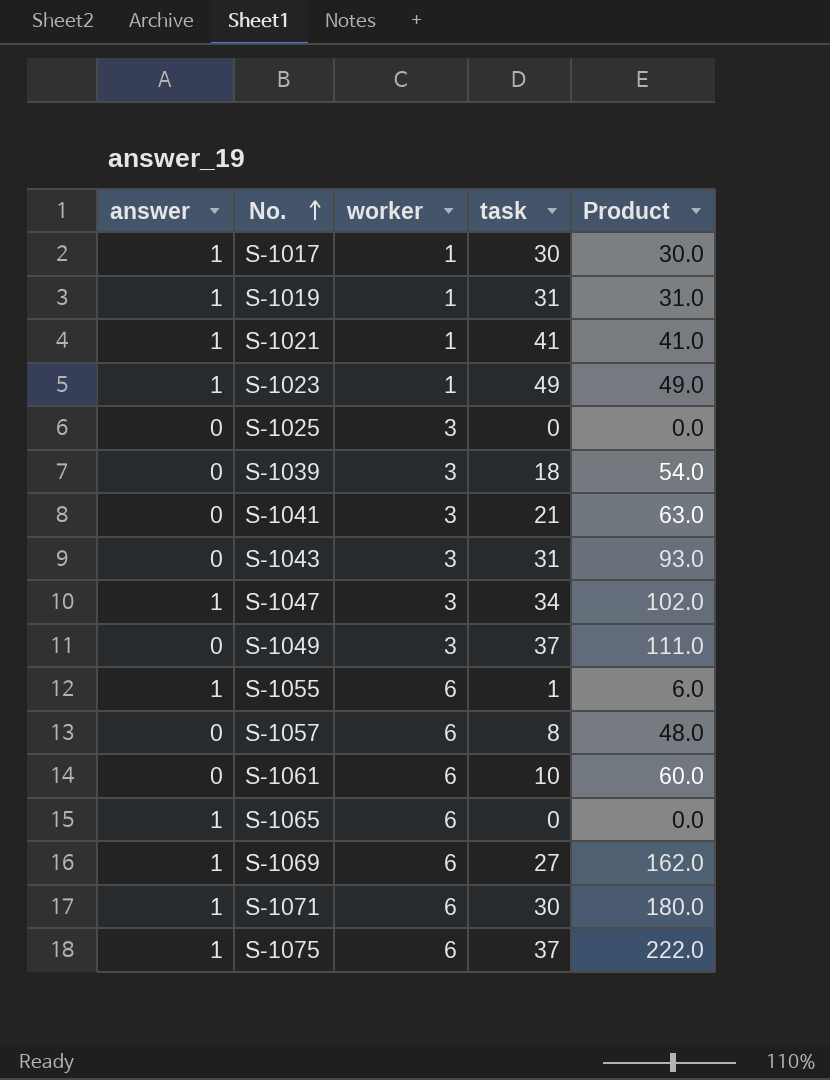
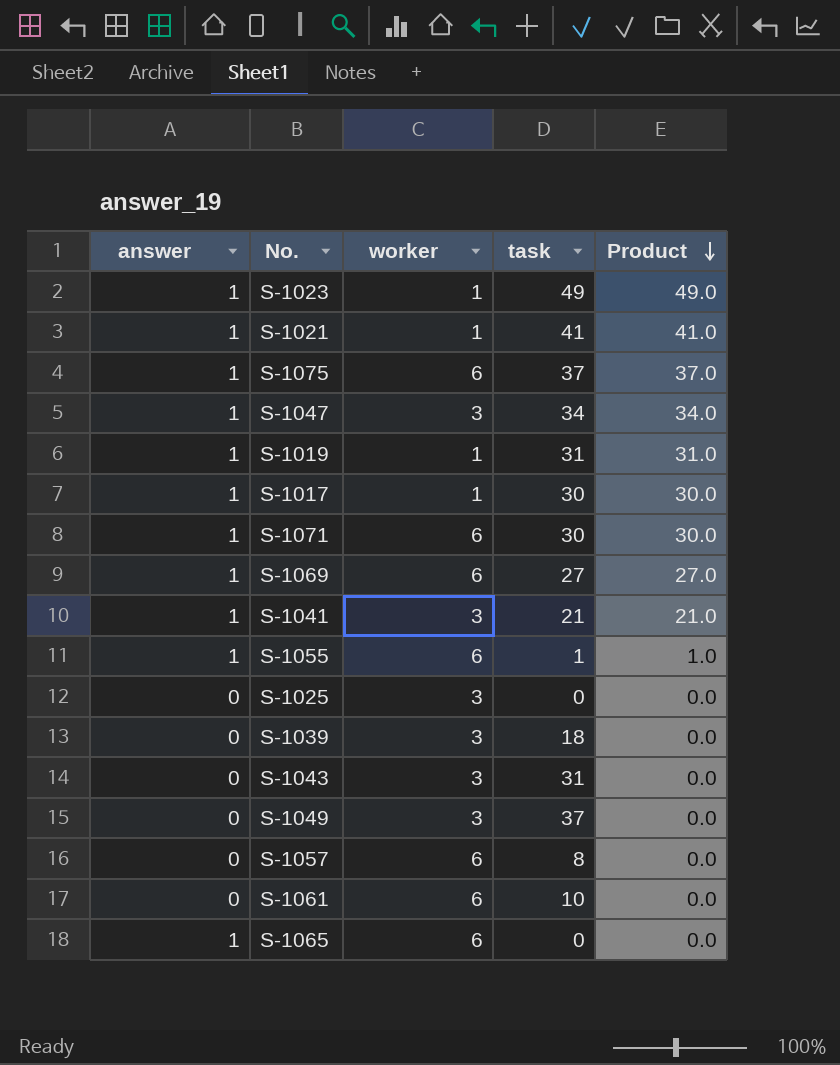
row order: No. ascending -> Product descending
column Product | formula: [worker] * [task] -> [answer] * [task]
S-1041 | answer: 0 -> 1

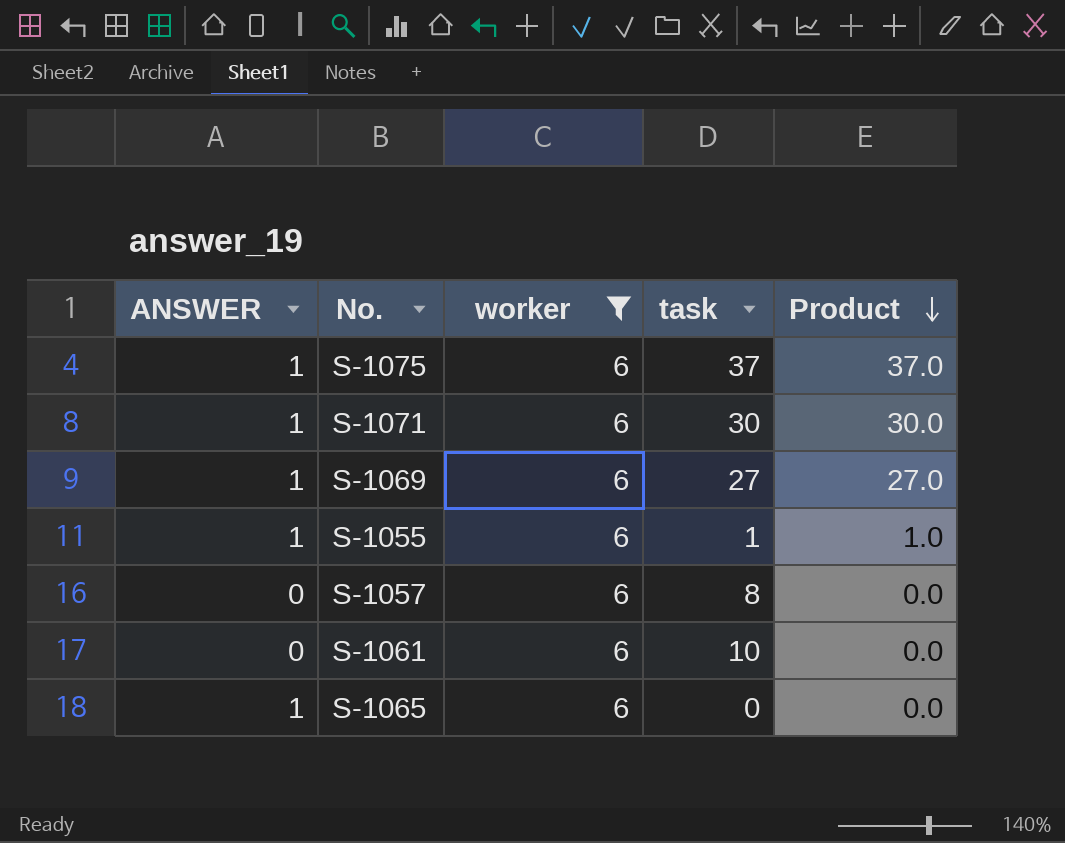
filter: none -> worker = 6
column name: answer -> ANSWER

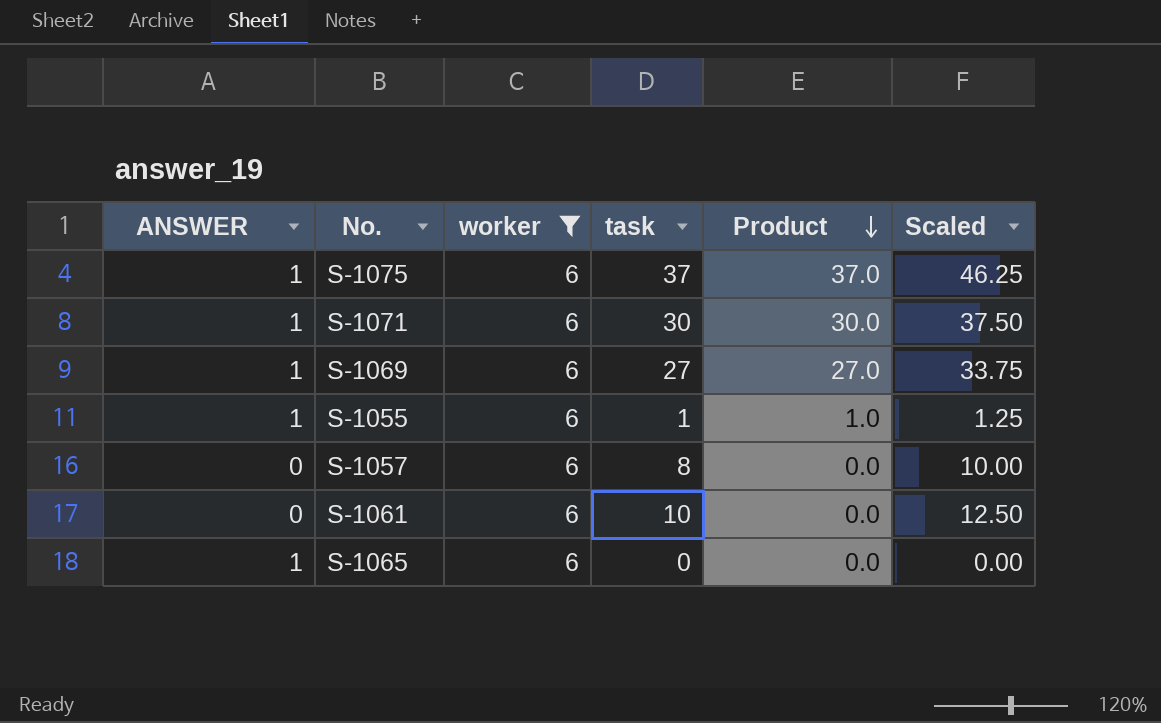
column Scaled | formula: none -> [task] * 1.25

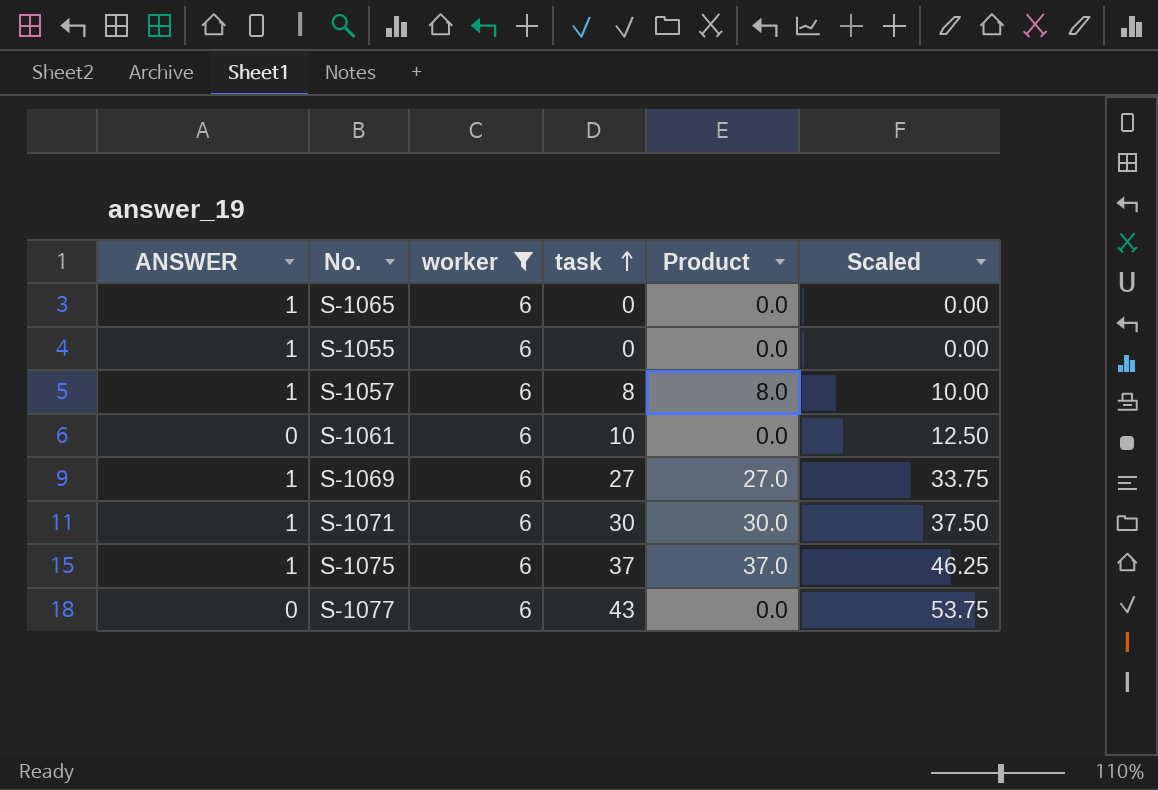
row order: Product descending -> task ascending
S-1055 | task: 1 -> 0
S-1055 | Product: 1.0 -> 0.0
S-1055 | Scaled: 1.25 -> 0.00
S-1057 | ANSWER: 0 -> 1
S-1057 | Product: 0.0 -> 8.0
row S-1077: none -> 0 | 6 | 43 | 0.0 | 53.75

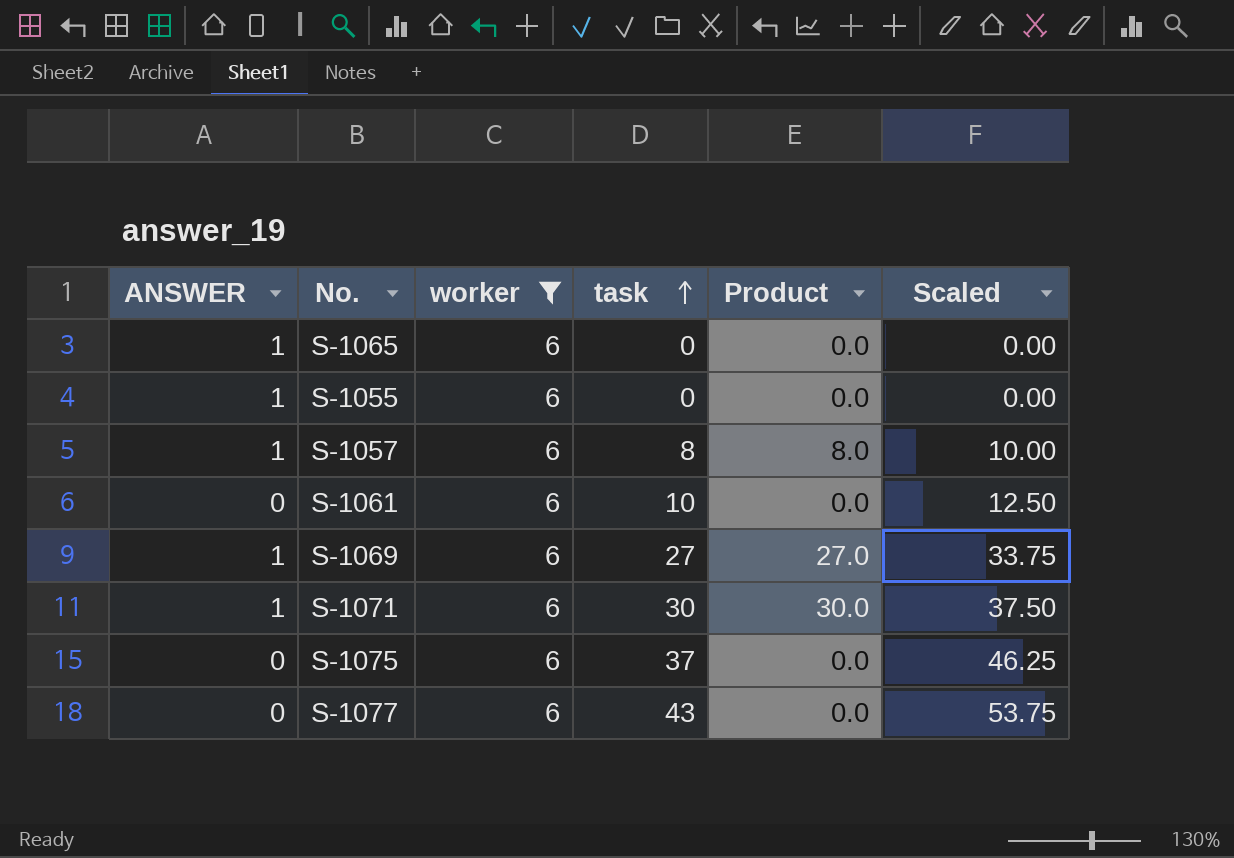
S-1075 | ANSWER: 1 -> 0
S-1075 | Product: 37.0 -> 0.0

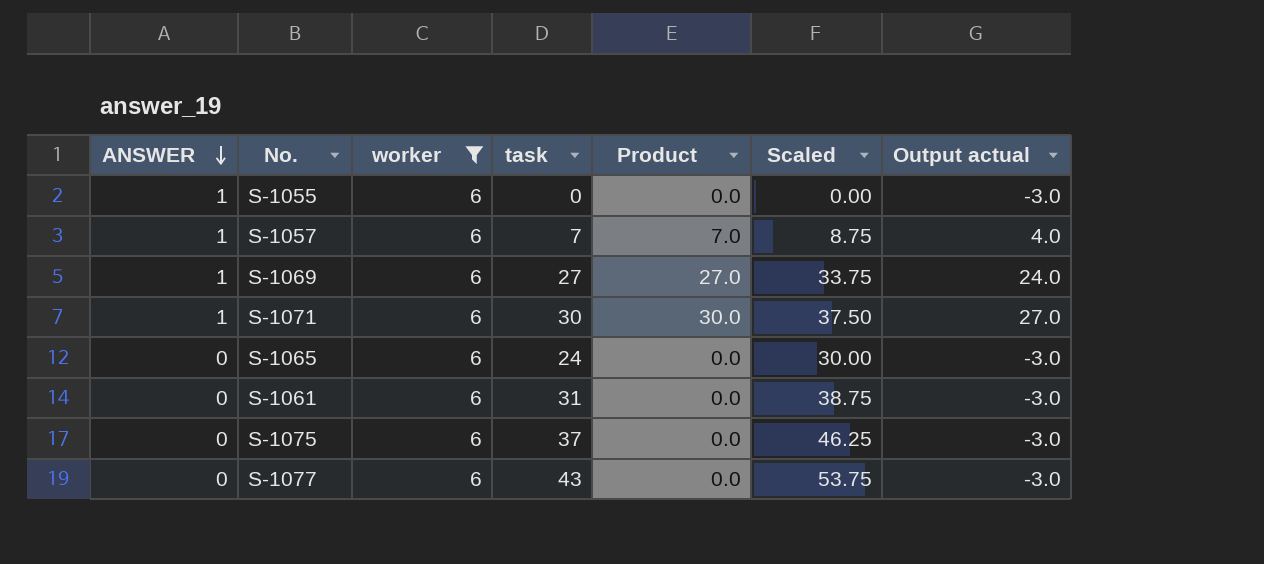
row order: task ascending -> ANSWER descending
column Output actual | formula: none -> [Product] - 3
S-1057 | task: 8 -> 7
S-1057 | Product: 8.0 -> 7.0
S-1057 | Scaled: 10.00 -> 8.75
S-1065 | ANSWER: 1 -> 0
S-1065 | task: 0 -> 24
S-1065 | Scaled: 0.00 -> 30.00
S-1061 | task: 10 -> 31
S-1061 | Scaled: 12.50 -> 38.75

